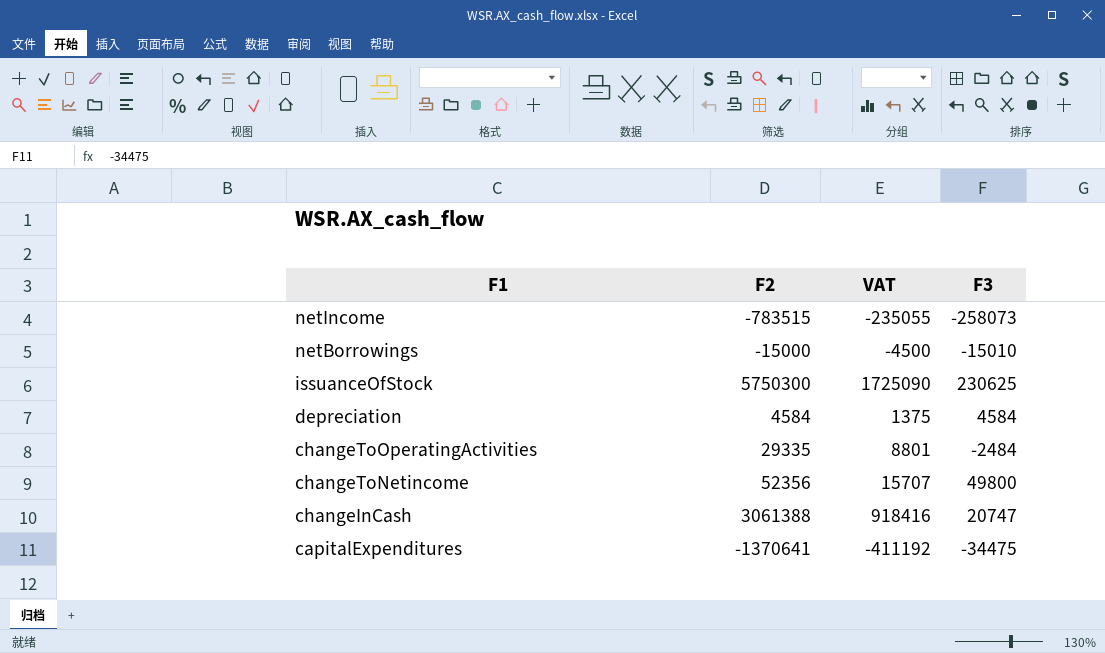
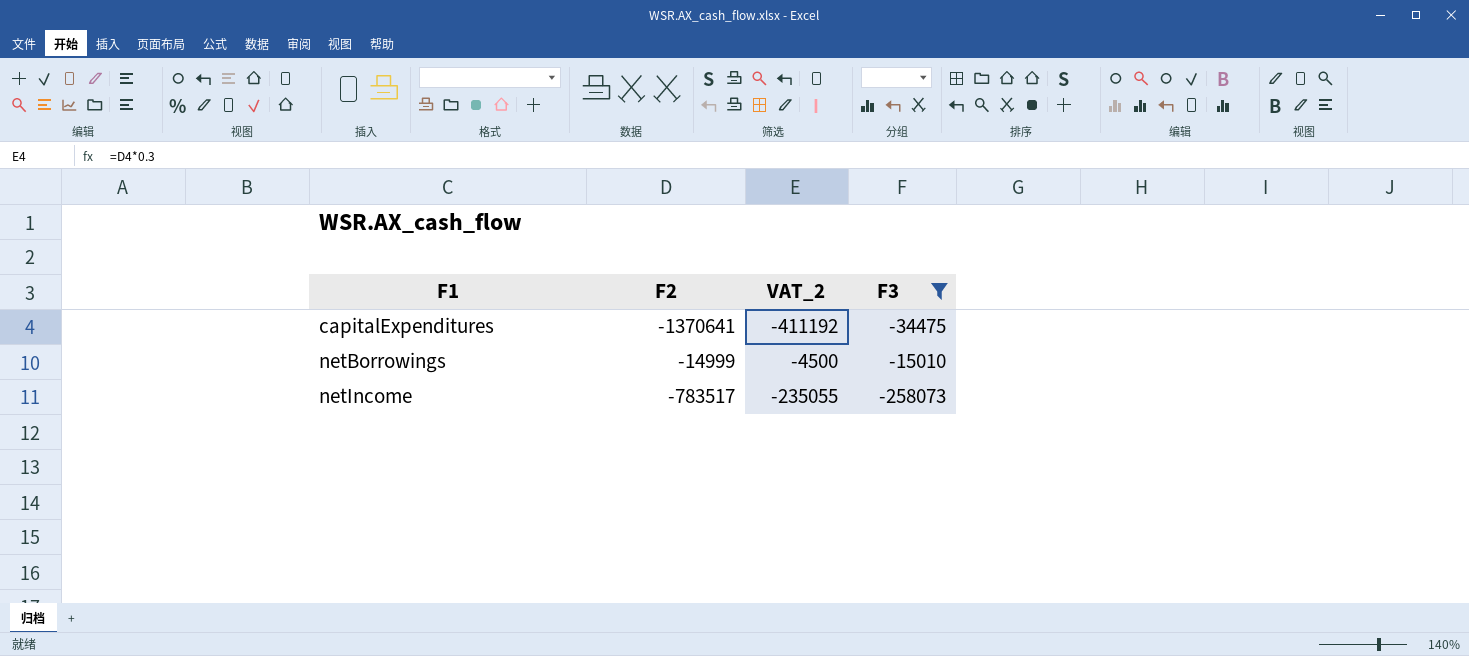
filter: none -> F3 <= -15010
row order: F1 descending -> F1 ascending
column name: VAT -> VAT_2
netBorrowings | F2: -15000 -> -14999
netIncome | F2: -783515 -> -783517

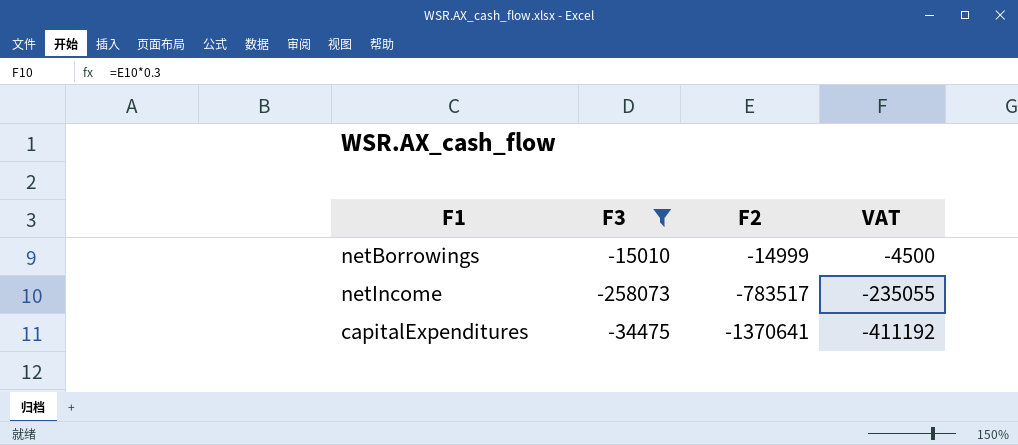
row order: F1 ascending -> F2 descending
column F3 | position: 4 -> 2
column name: VAT_2 -> VAT

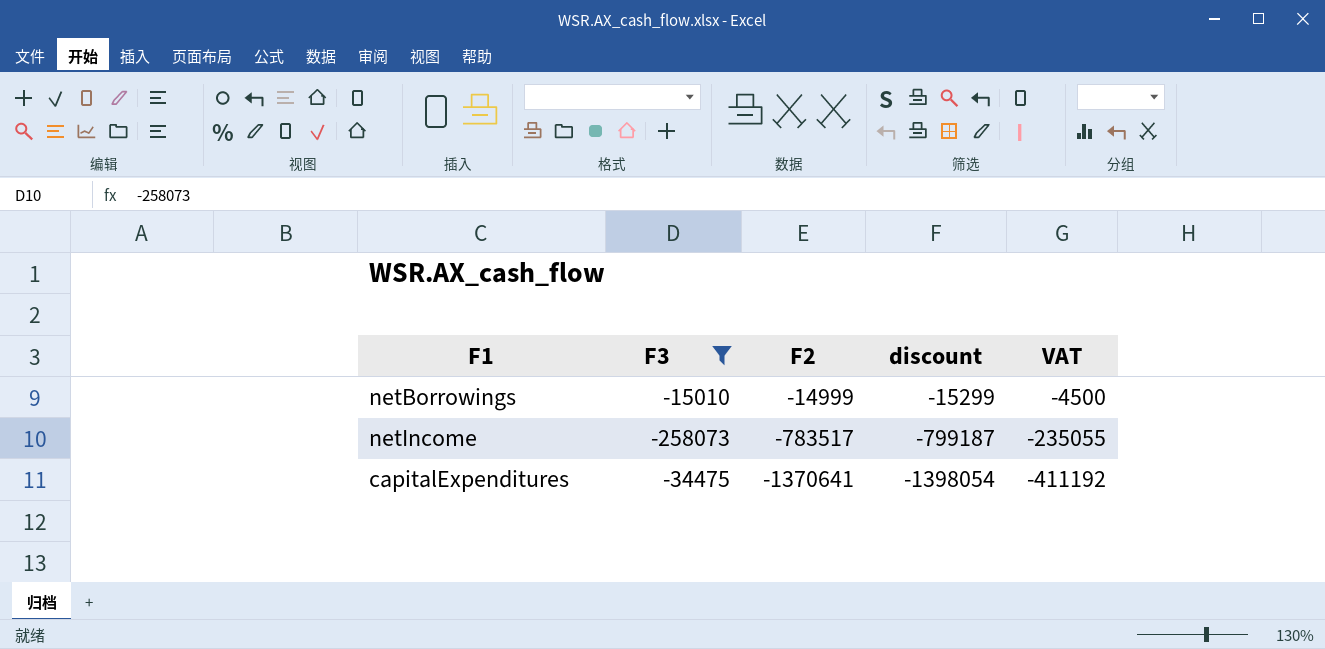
column discount | formula: none -> [F2] * 1.02

